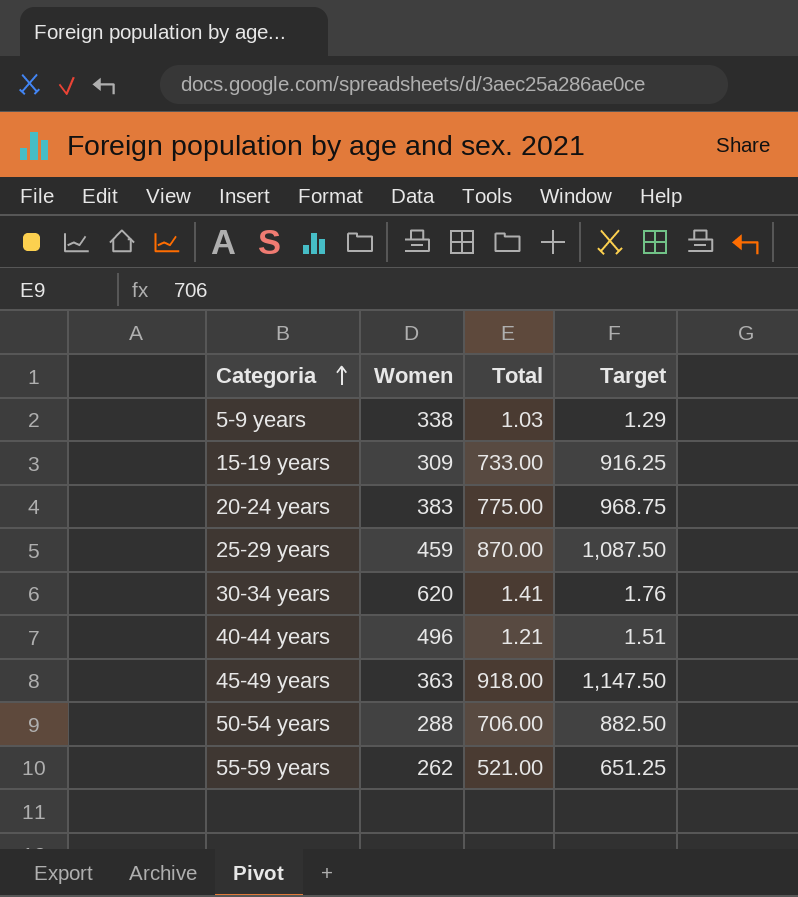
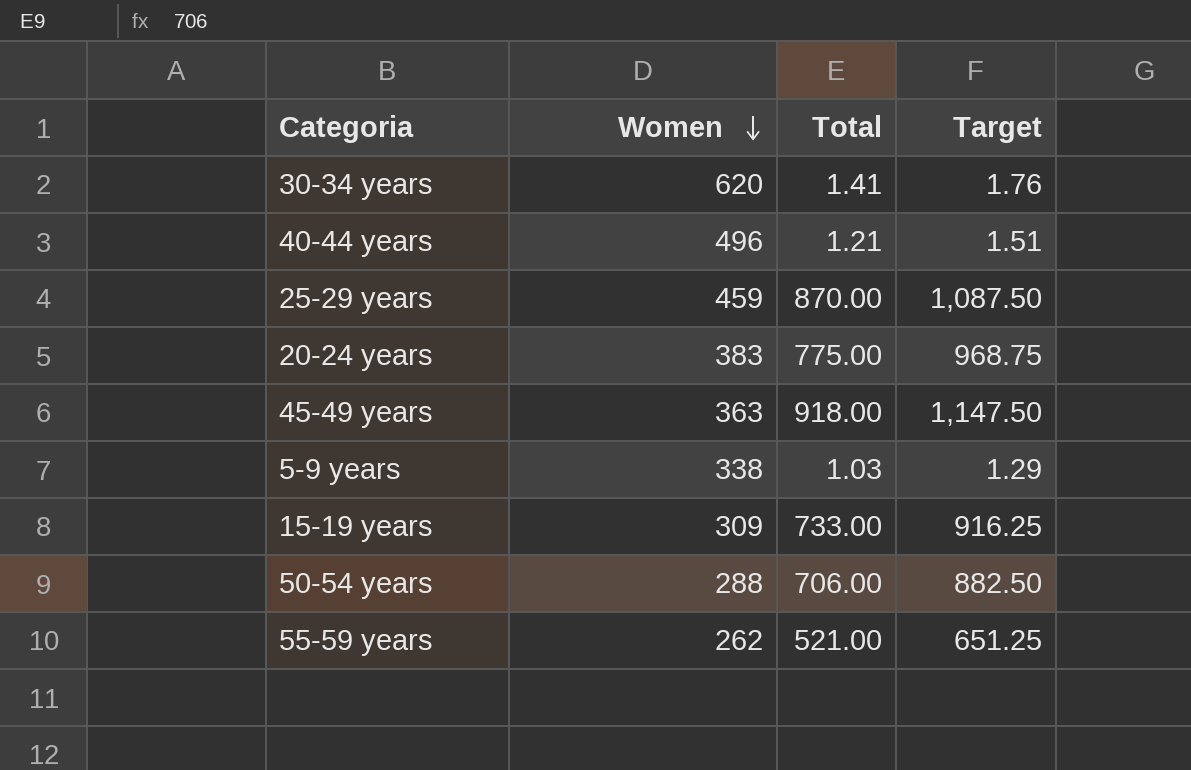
row order: Categoria ascending -> Women descending

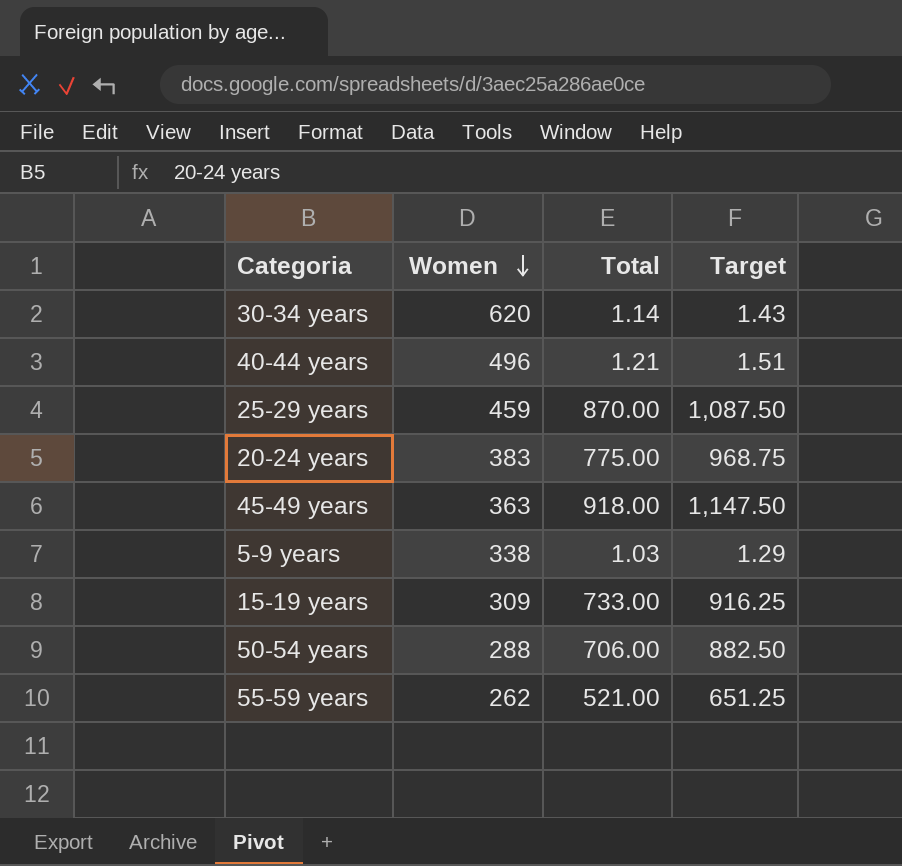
30-34 years | Total: 1.41 -> 1.14
30-34 years | Target: 1.76 -> 1.43

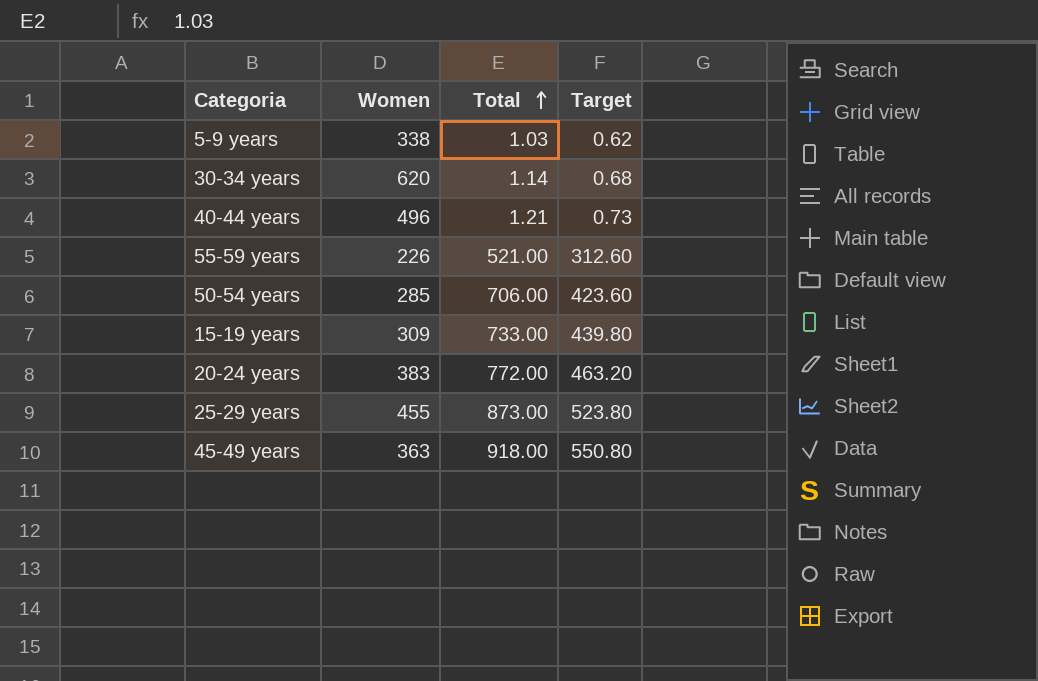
row order: Women descending -> Total ascending
column Target | formula: [Total] * 1.25 -> [Total] * 0.6
55-59 years | Women: 262 -> 226
50-54 years | Women: 288 -> 285
20-24 years | Total: 775.00 -> 772.00
25-29 years | Women: 459 -> 455
25-29 years | Total: 870.00 -> 873.00

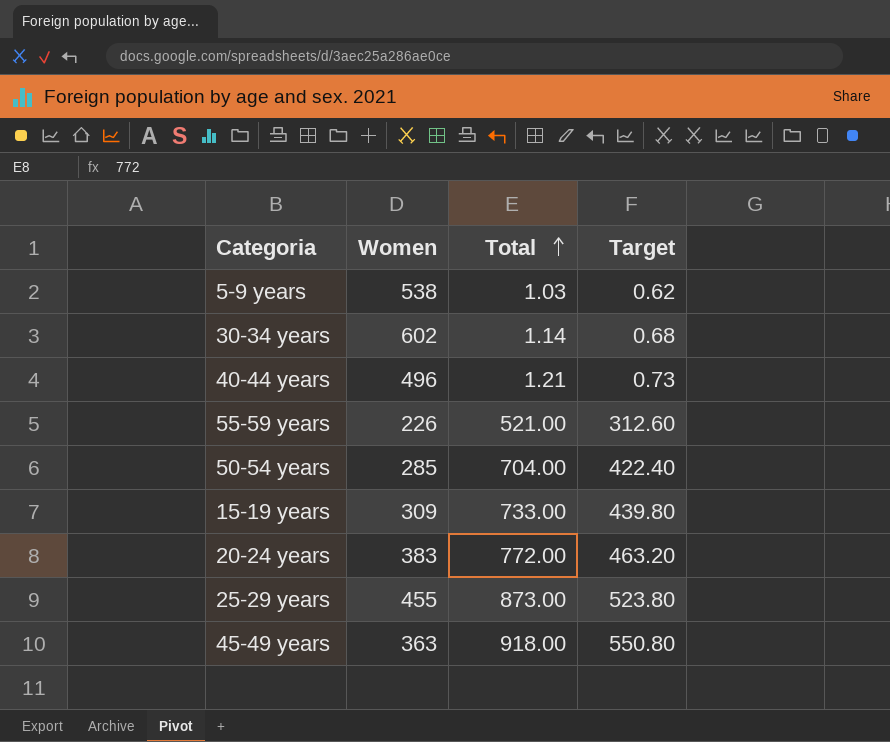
5-9 years | Women: 338 -> 538
30-34 years | Women: 620 -> 602
50-54 years | Total: 706.00 -> 704.00
50-54 years | Target: 423.60 -> 422.40

